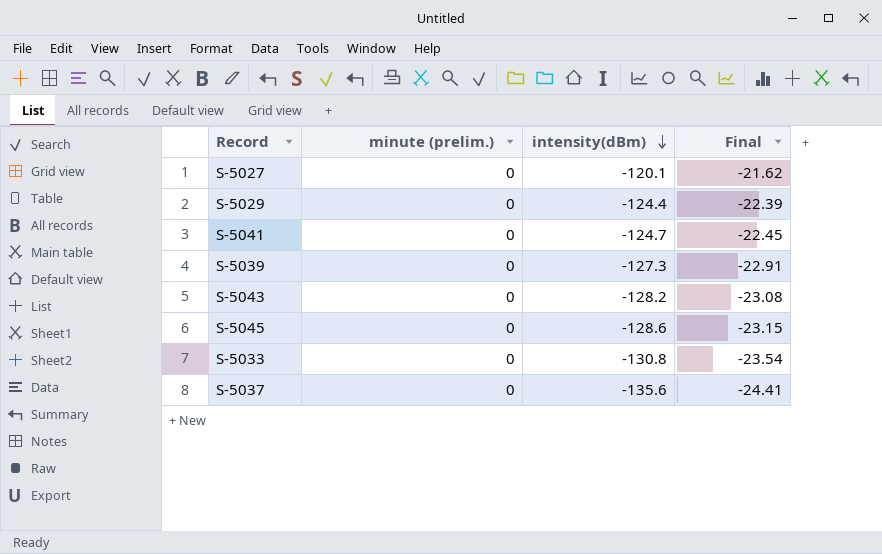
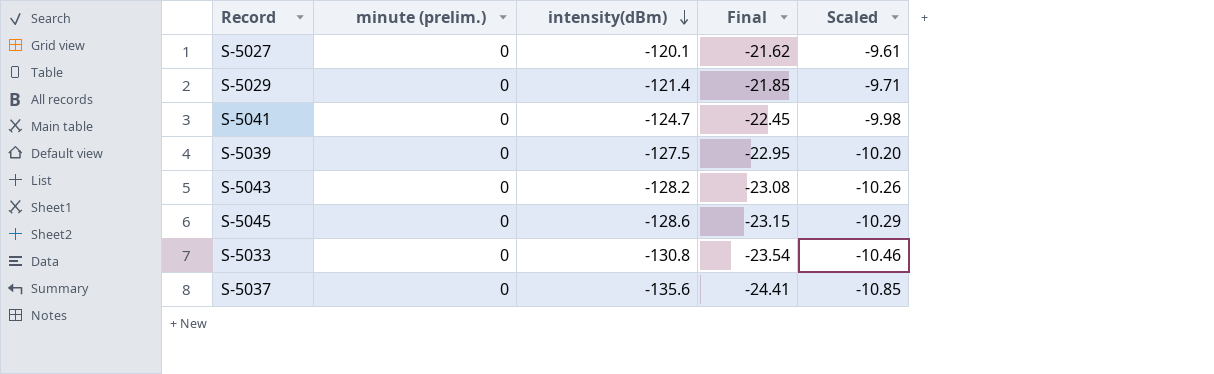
column Scaled | formula: none -> [intensity(dBm)] * 0.08
S-5029 | intensity(dBm): -124.4 -> -121.4
S-5029 | Final: -22.39 -> -21.85
S-5039 | intensity(dBm): -127.3 -> -127.5
S-5039 | Final: -22.91 -> -22.95

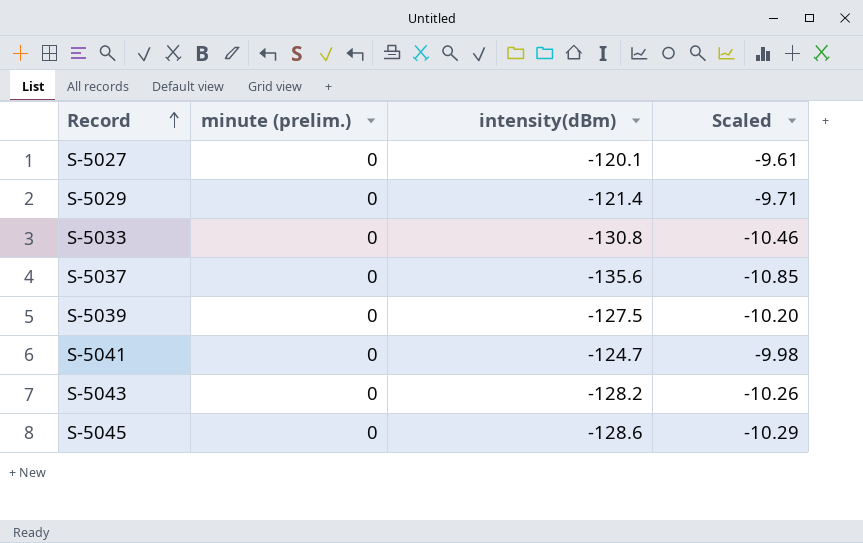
row order: intensity(dBm) descending -> Record ascending
column Final | formula: [intensity(dBm)] * 0.18 -> none

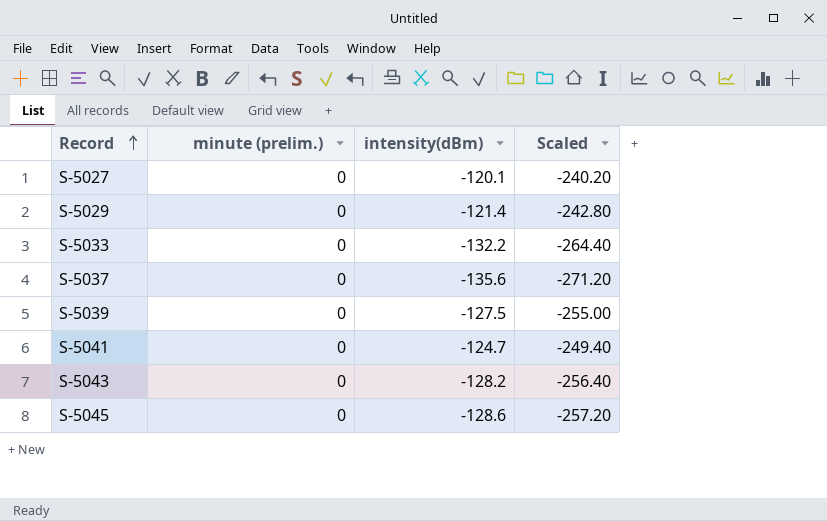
column Scaled | formula: [intensity(dBm)] * 0.08 -> [intensity(dBm)] * 2
S-5033 | intensity(dBm): -130.8 -> -132.2

